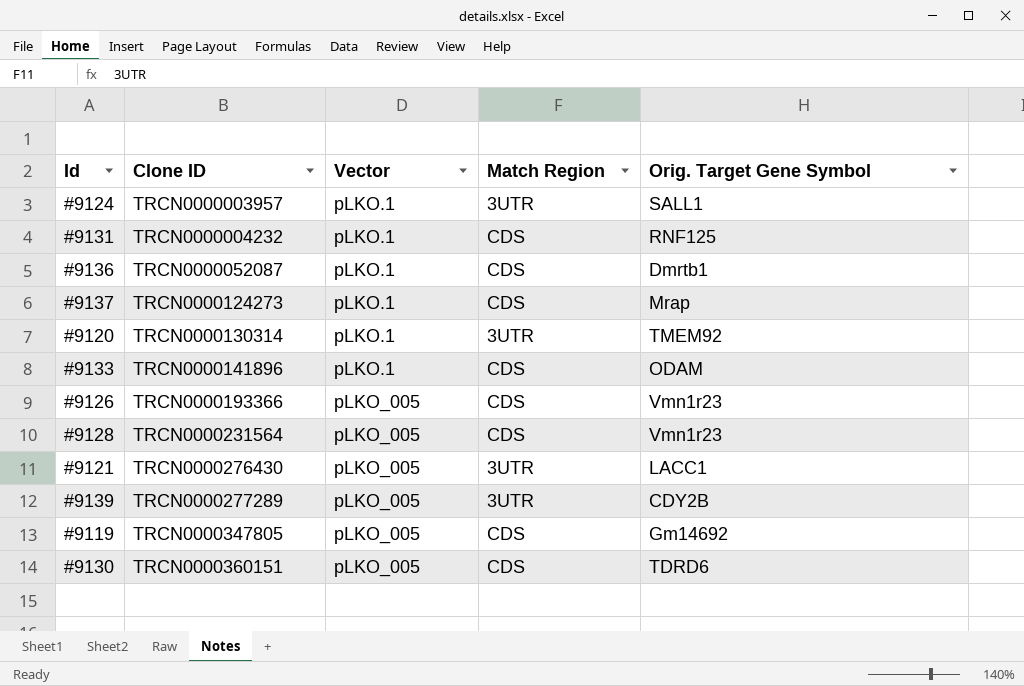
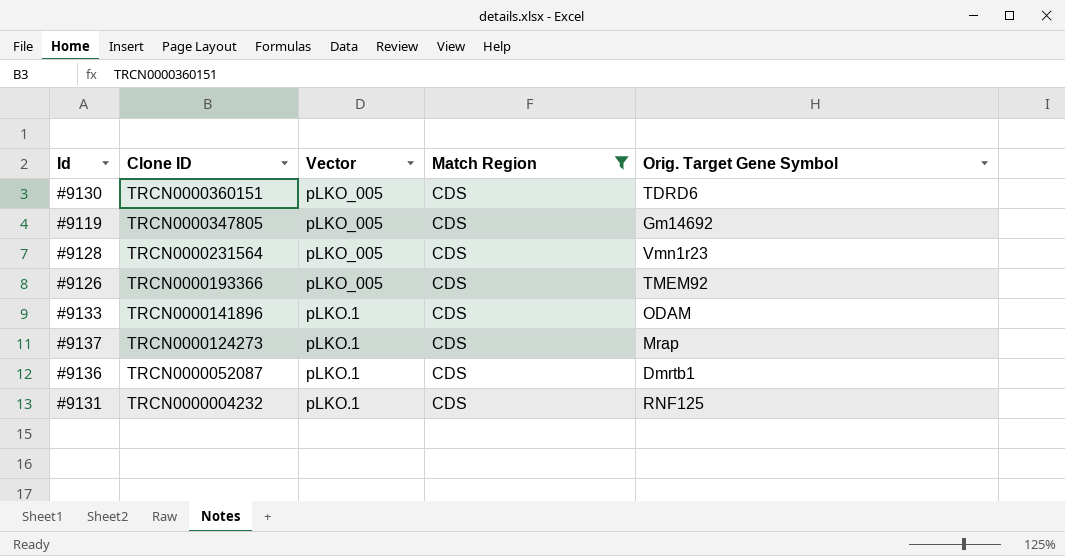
filter: none -> Match Region = CDS
row order: Clone ID ascending -> Clone ID descending
#9126 | Orig. Target Gene Symbol: Vmn1r23 -> TMEM92

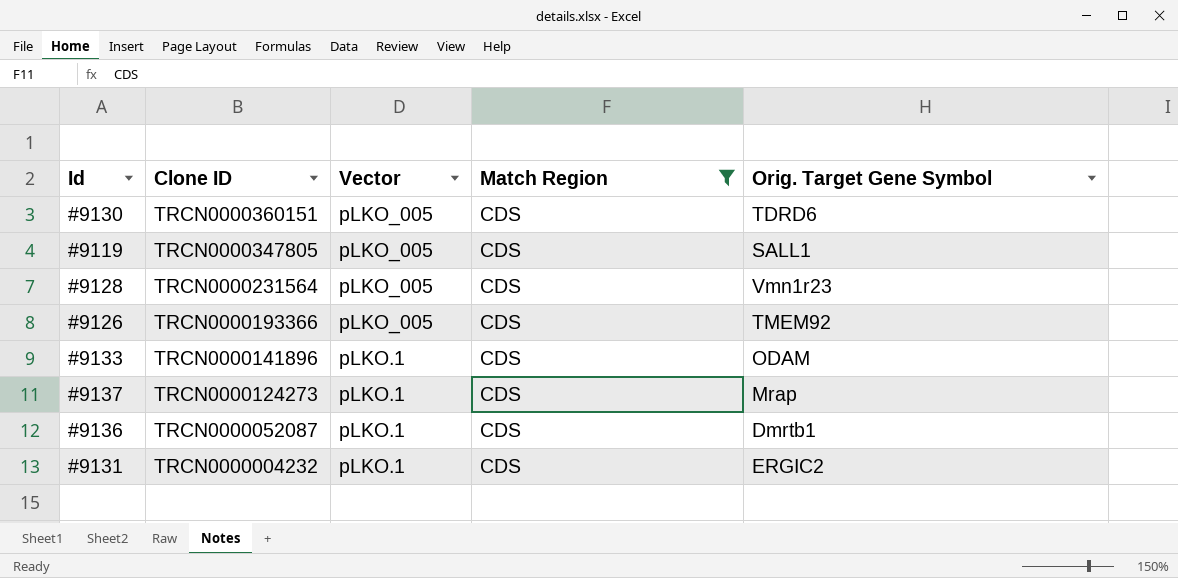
#9119 | Orig. Target Gene Symbol: Gm14692 -> SALL1
#9131 | Orig. Target Gene Symbol: RNF125 -> ERGIC2

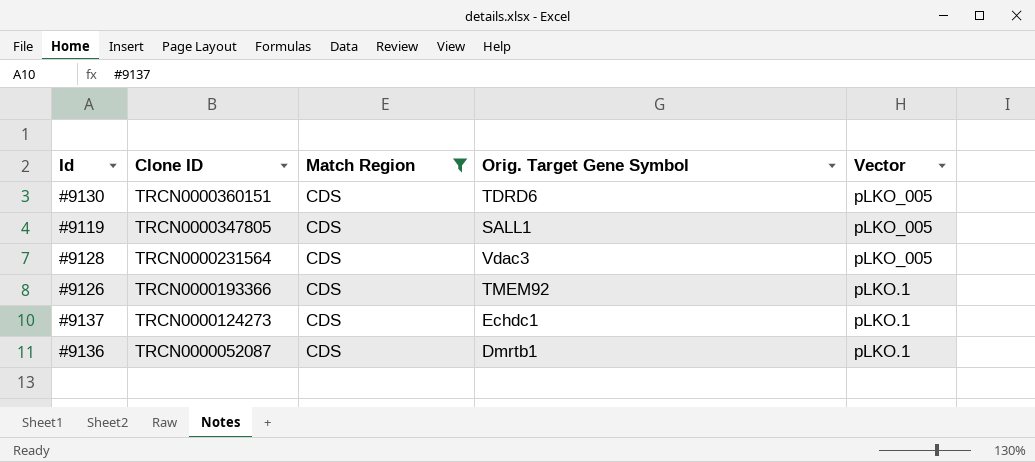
column Vector | position: 3 -> 5
row #9133: TRCN0000141896 | pLKO.1 | CDS | ODAM -> none
row #9131: TRCN0000004232 | pLKO.1 | CDS | ERGIC2 -> none
#9128 | Orig. Target Gene Symbol: Vmn1r23 -> Vdac3
#9126 | Vector: pLKO_005 -> pLKO.1
#9137 | Orig. Target Gene Symbol: Mrap -> Echdc1

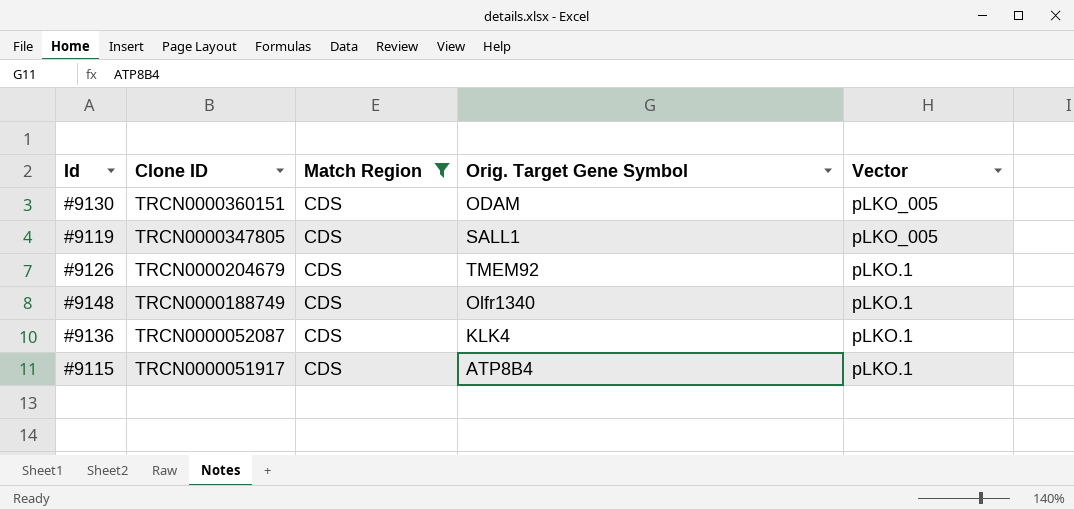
row #9128: TRCN0000231564 | CDS | Vdac3 | pLKO_005 -> none
row #9137: TRCN0000124273 | CDS | Echdc1 | pLKO.1 -> none
#9130 | Orig. Target Gene Symbol: TDRD6 -> ODAM
#9126 | Clone ID: TRCN0000193366 -> TRCN0000204679
row #9148: none -> TRCN0000188749 | CDS | Olfr1340 | pLKO.1
#9136 | Orig. Target Gene Symbol: Dmrtb1 -> KLK4
row #9115: none -> TRCN0000051917 | CDS | ATP8B4 | pLKO.1

